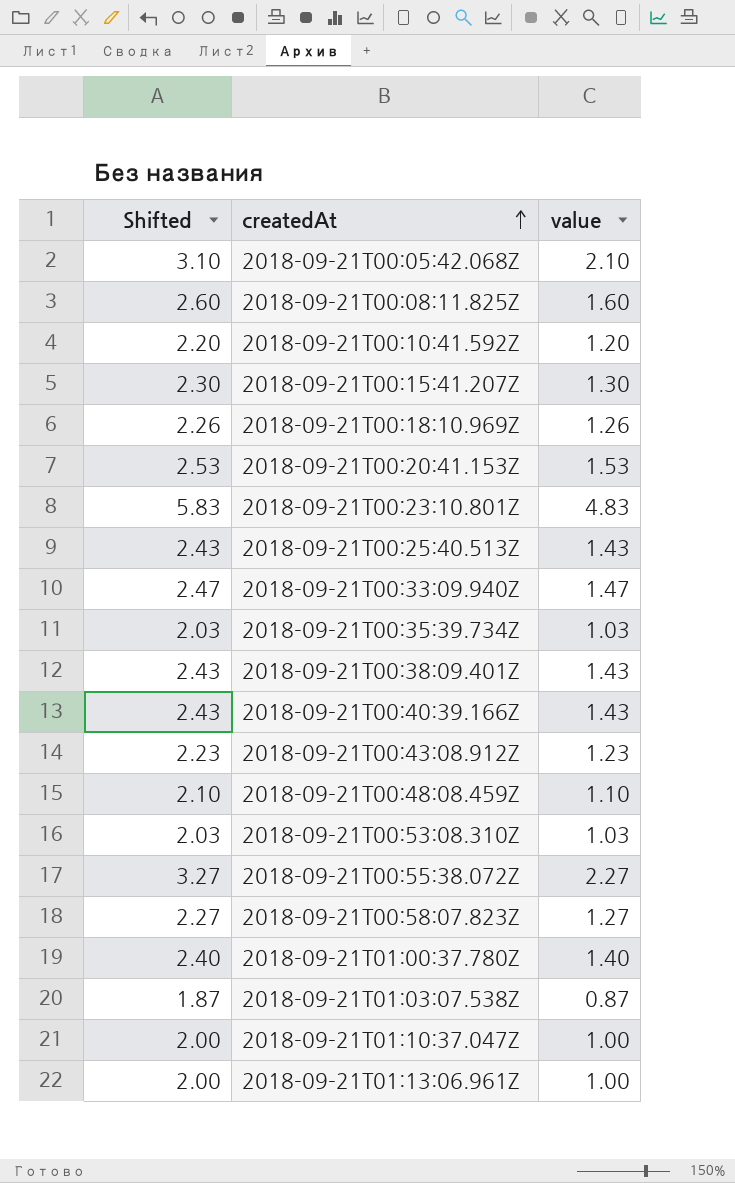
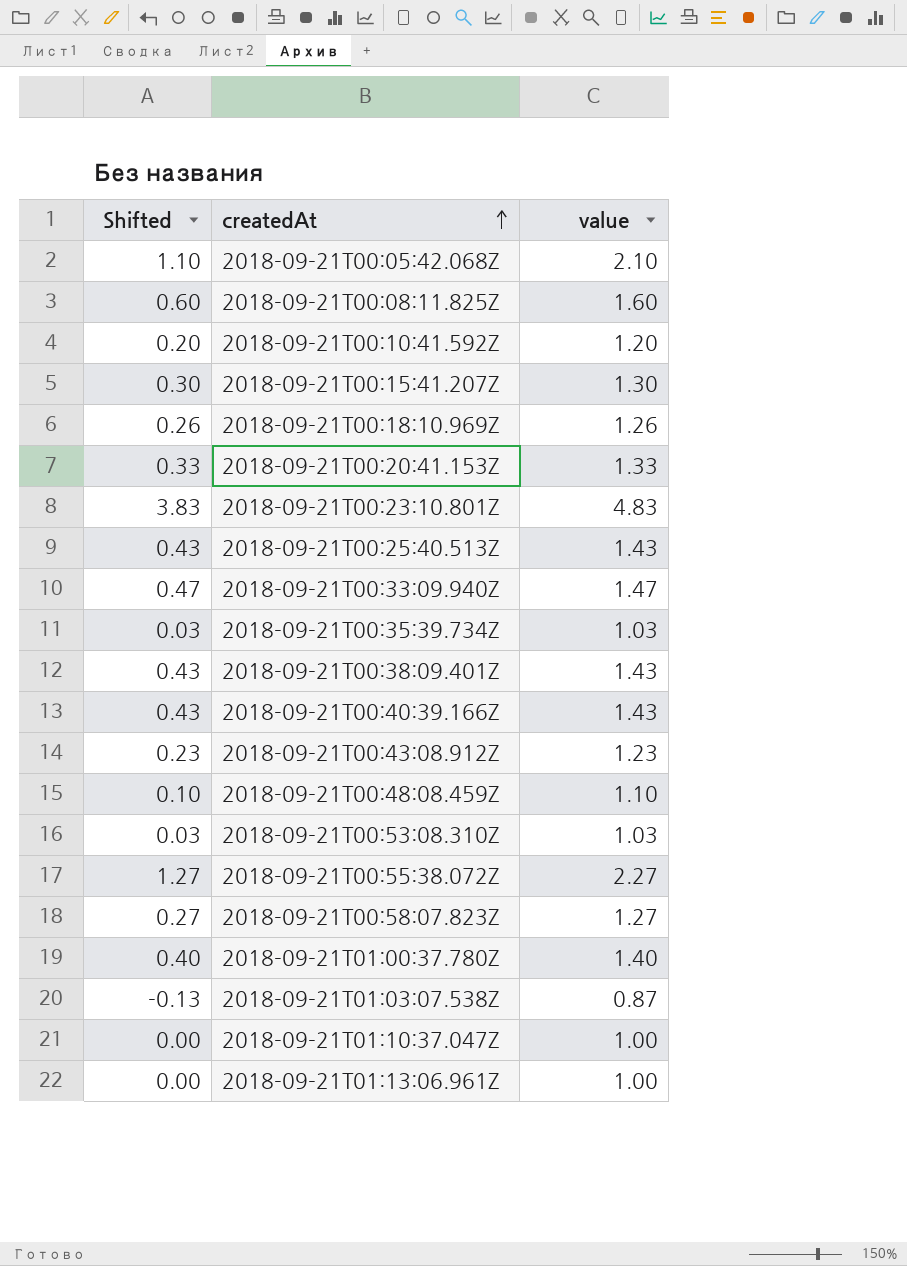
column Shifted | formula: [value] + 1 -> [value] - 1
2018-09-21T00:20:41.153Z | value: 1.53 -> 1.33

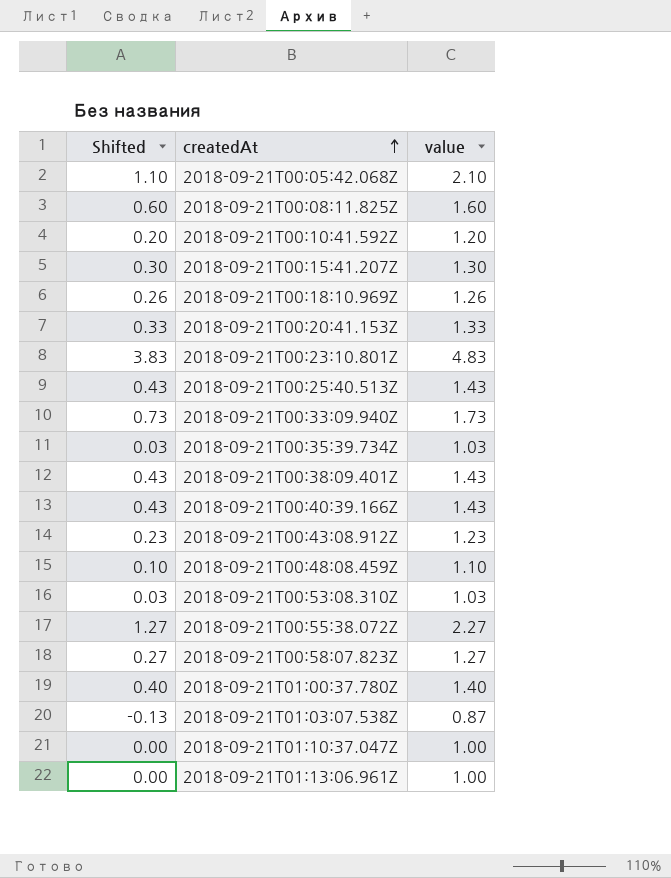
2018-09-21T00:33:09.940Z | Shifted: 0.47 -> 0.73
2018-09-21T00:33:09.940Z | value: 1.47 -> 1.73

